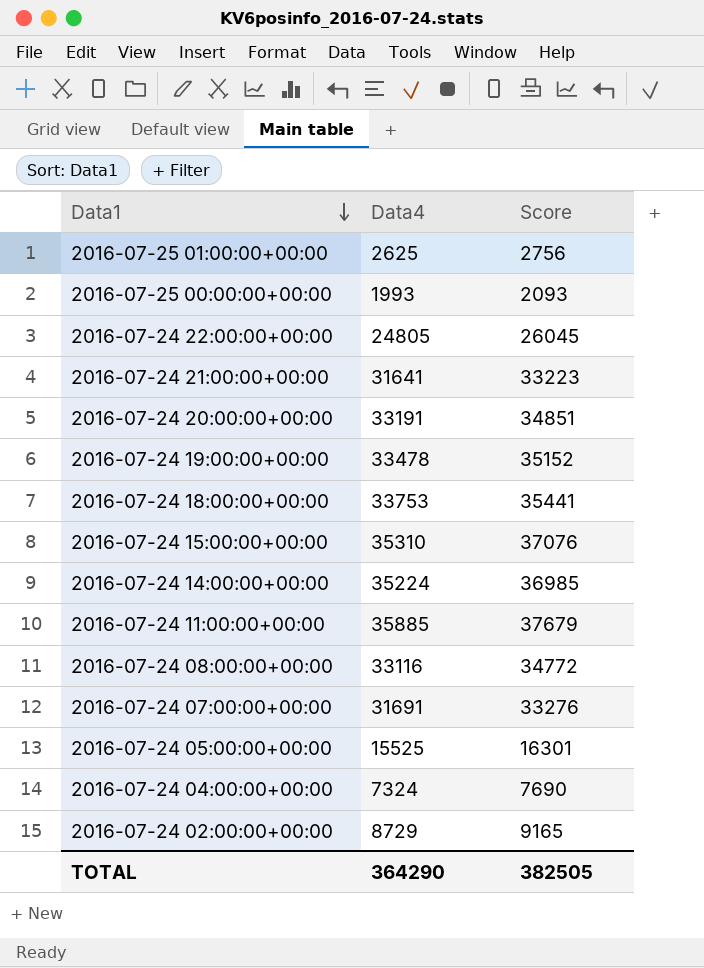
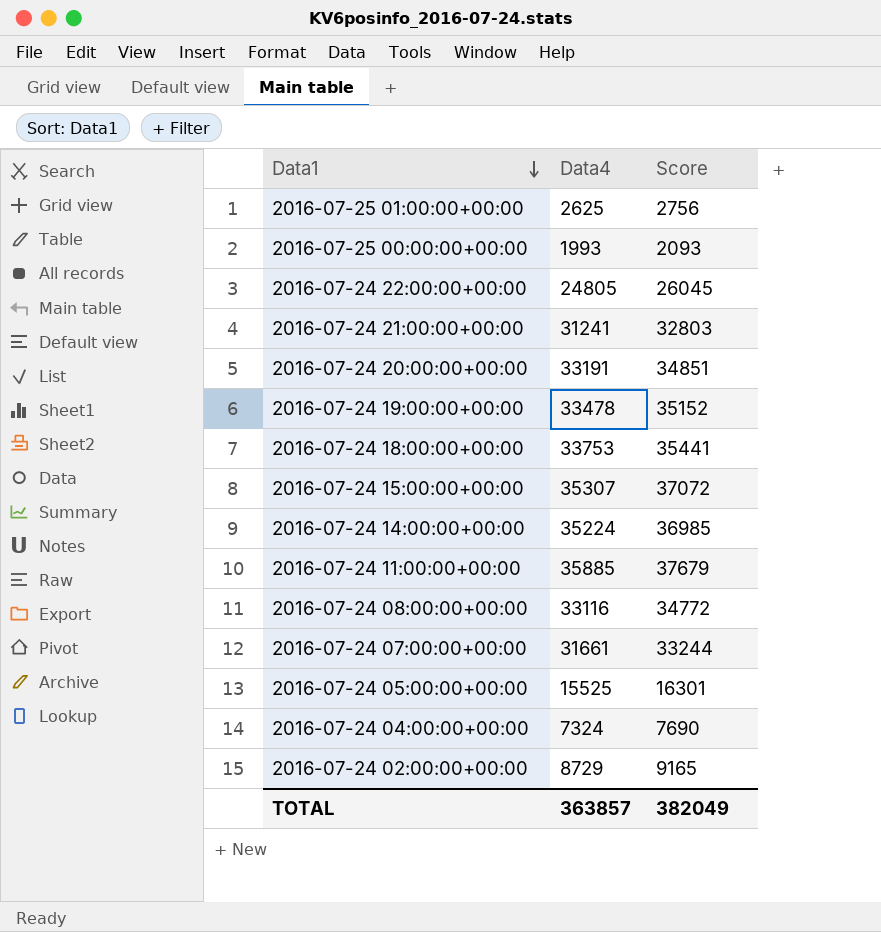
2016-07-24 21:00:00+00:00 | Data4: 31641 -> 31241
2016-07-24 21:00:00+00:00 | Score: 33223 -> 32803
2016-07-24 15:00:00+00:00 | Data4: 35310 -> 35307
2016-07-24 15:00:00+00:00 | Score: 37076 -> 37072
2016-07-24 07:00:00+00:00 | Data4: 31691 -> 31661
2016-07-24 07:00:00+00:00 | Score: 33276 -> 33244
TOTAL | Data4: 364290 -> 363857
TOTAL | Score: 382505 -> 382049

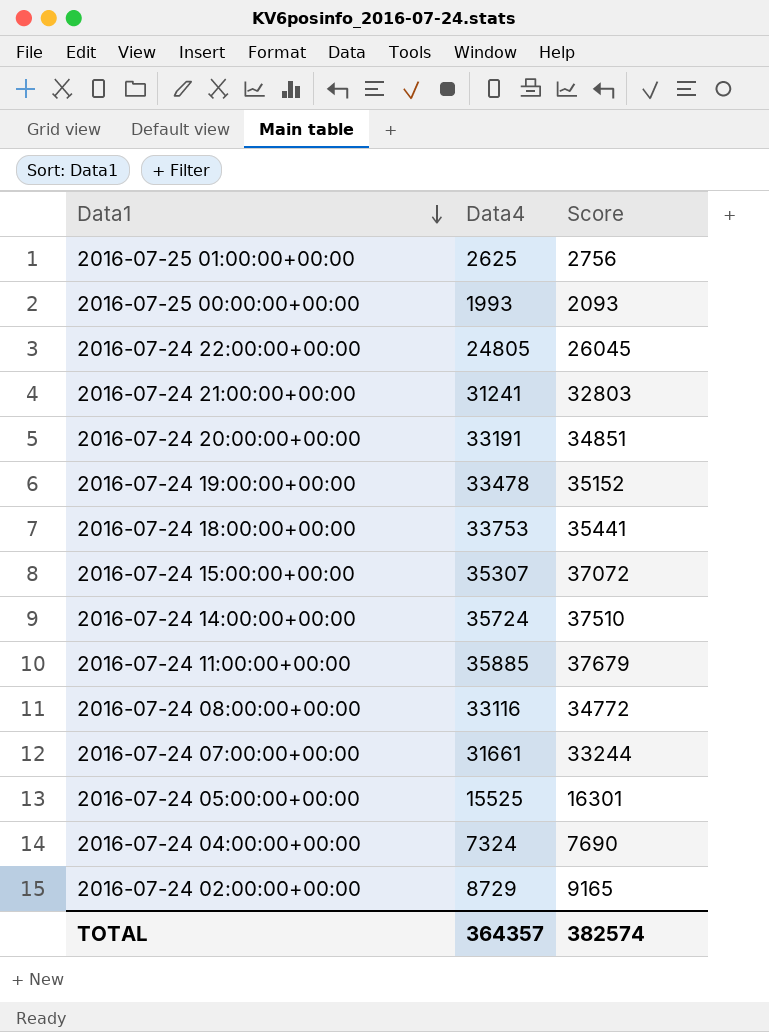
2016-07-24 14:00:00+00:00 | Data4: 35224 -> 35724
2016-07-24 14:00:00+00:00 | Score: 36985 -> 37510
TOTAL | Data4: 363857 -> 364357
TOTAL | Score: 382049 -> 382574

